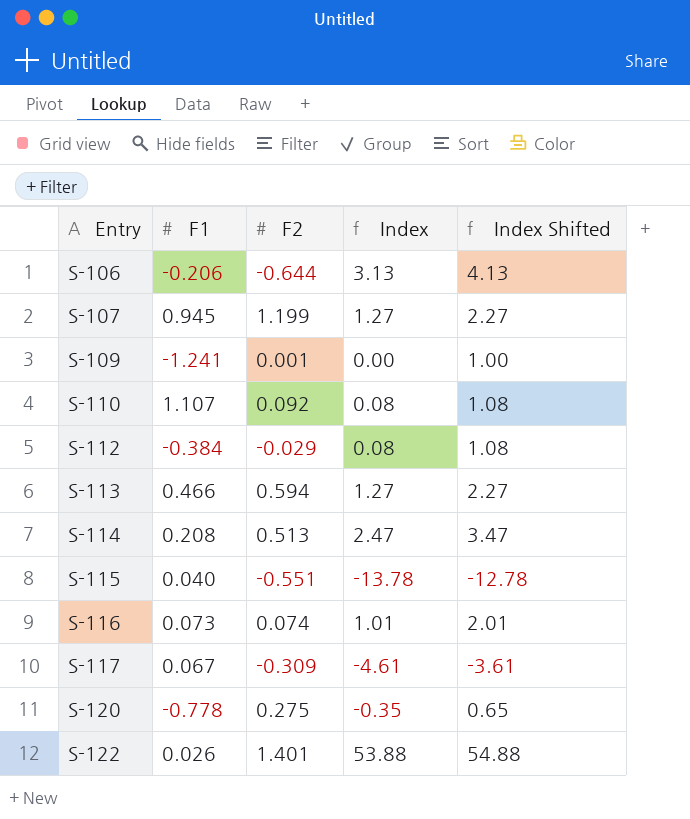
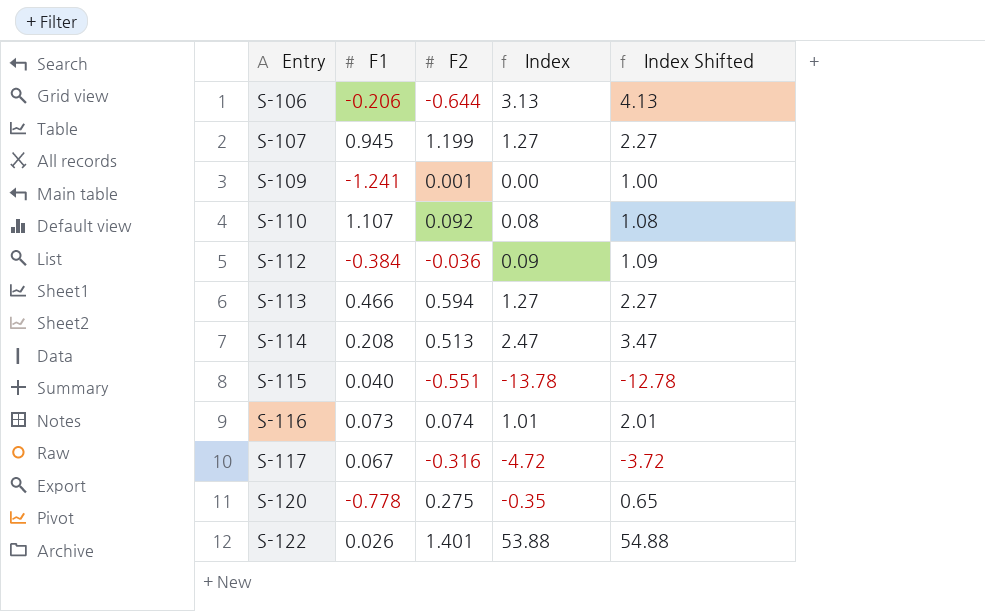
S-112 | F2: -0.029 -> -0.036
S-112 | Index: 0.08 -> 0.09
S-112 | Index Shifted: 1.08 -> 1.09
S-117 | F2: -0.309 -> -0.316
S-117 | Index: -4.61 -> -4.72
S-117 | Index Shifted: -3.61 -> -3.72

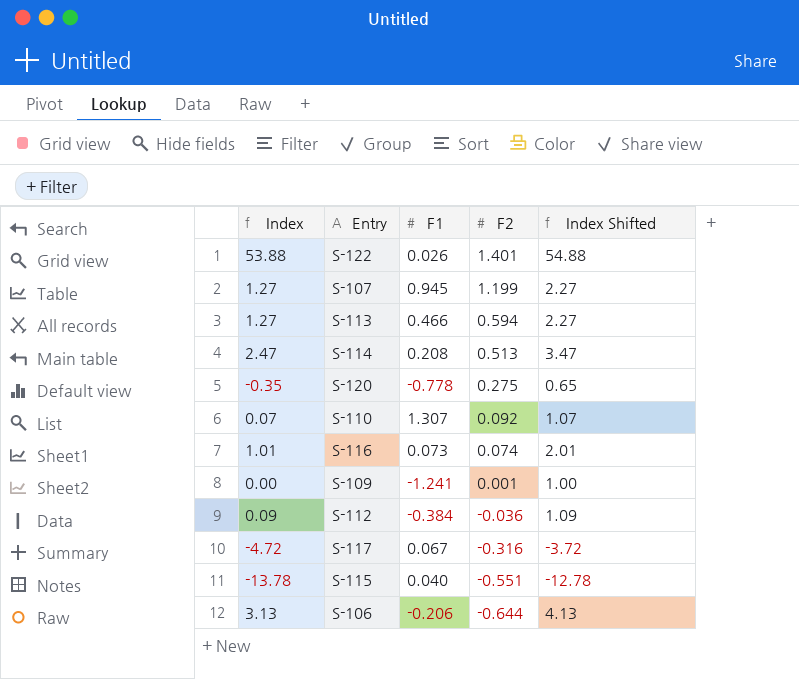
row order: Entry ascending -> F2 descending
column Index | position: 4 -> 1
S-110 | Index: 0.08 -> 0.07
S-110 | F1: 1.107 -> 1.307
S-110 | Index Shifted: 1.08 -> 1.07

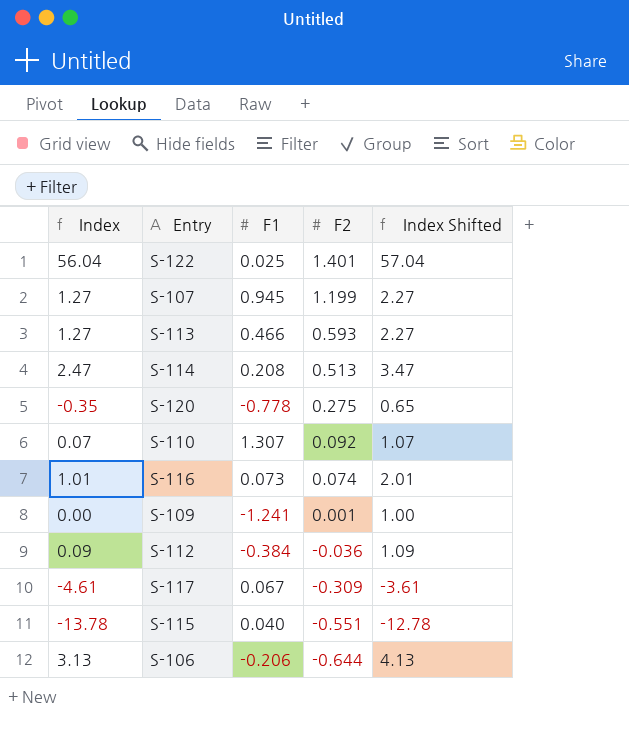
S-122 | Index: 53.88 -> 56.04
S-122 | F1: 0.026 -> 0.025
S-122 | Index Shifted: 54.88 -> 57.04
S-113 | F2: 0.594 -> 0.593
S-117 | Index: -4.72 -> -4.61
S-117 | F2: -0.316 -> -0.309
S-117 | Index Shifted: -3.72 -> -3.61

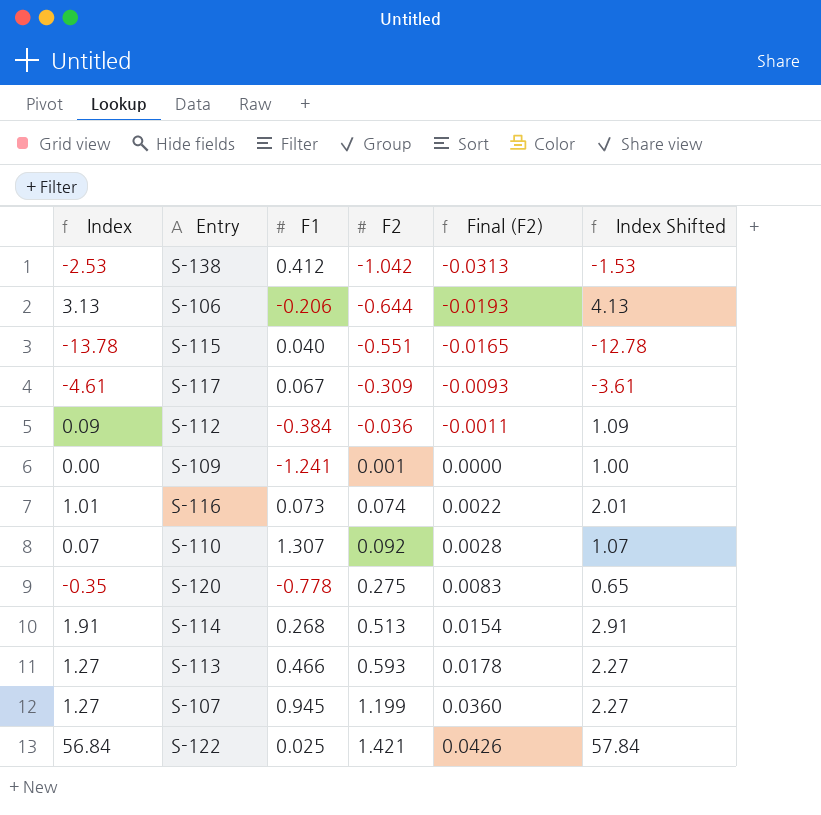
row order: F2 descending -> F2 ascending
column Final (F2) | formula: none -> [F2] * 0.03
row S-138: none -> -2.53 | 0.412 | -1.042 | -0.0313 | -1.53
S-114 | Index: 2.47 -> 1.91
S-114 | F1: 0.208 -> 0.268
S-114 | Index Shifted: 3.47 -> 2.91
S-122 | Index: 56.04 -> 56.84
S-122 | F2: 1.401 -> 1.421
S-122 | Index Shifted: 57.04 -> 57.84

